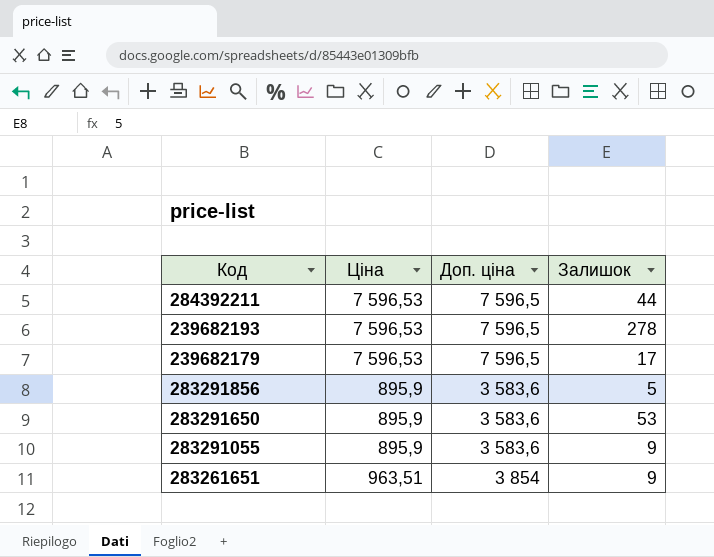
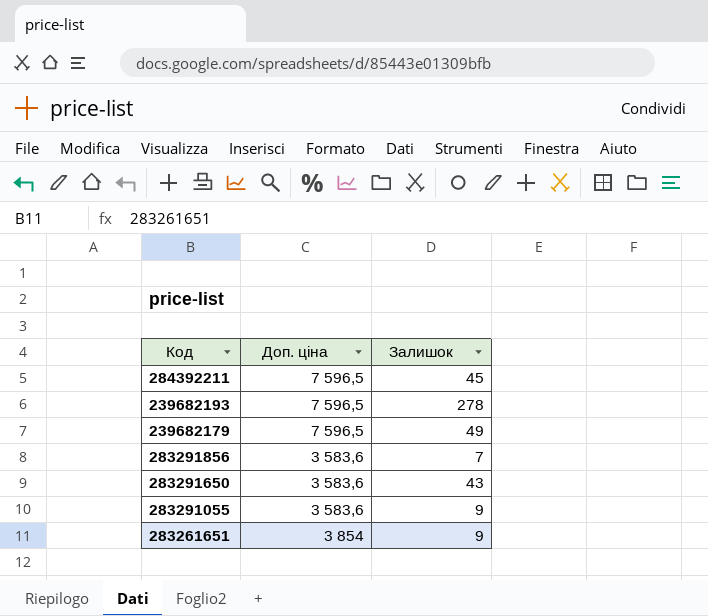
column Ціна | position: 2 -> none
284392211 | Залишок: 44 -> 45
239682179 | Залишок: 17 -> 49
283291856 | Залишок: 5 -> 7
283291650 | Залишок: 53 -> 43

